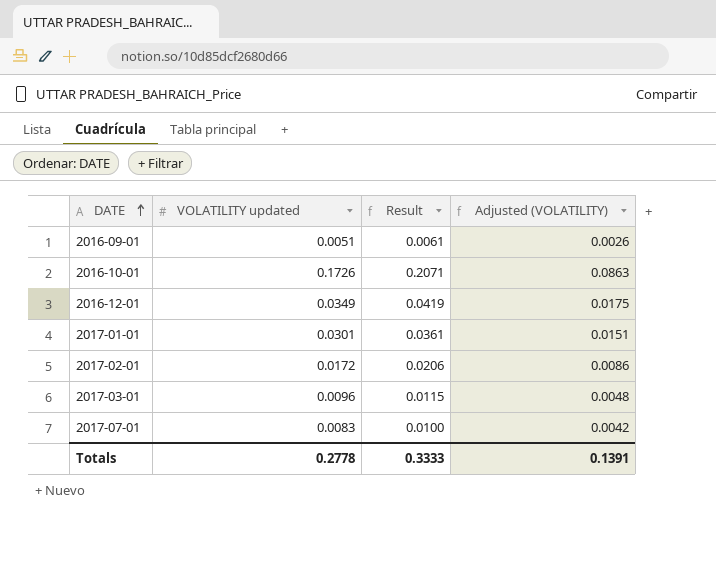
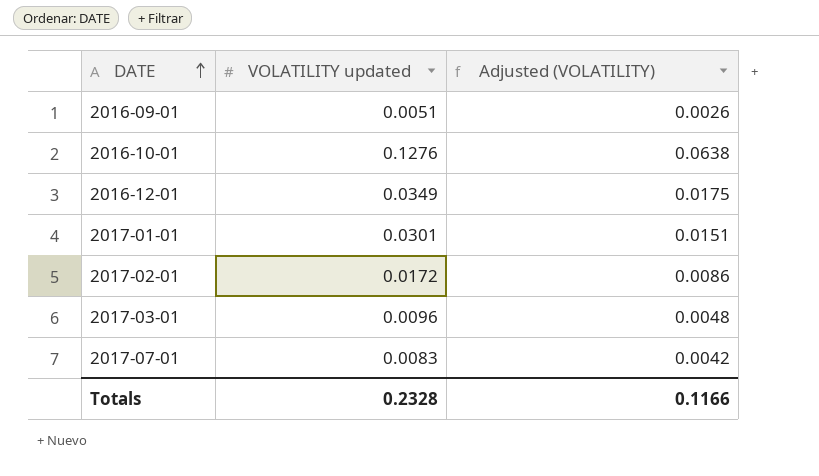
column Result | formula: [VOLATILITY updated] * 1.2 -> none
2016-10-01 | VOLATILITY updated: 0.1726 -> 0.1276
2016-10-01 | Adjusted (VOLATILITY): 0.0863 -> 0.0638
Totals | VOLATILITY updated: 0.2778 -> 0.2328
Totals | Adjusted (VOLATILITY): 0.1391 -> 0.1166

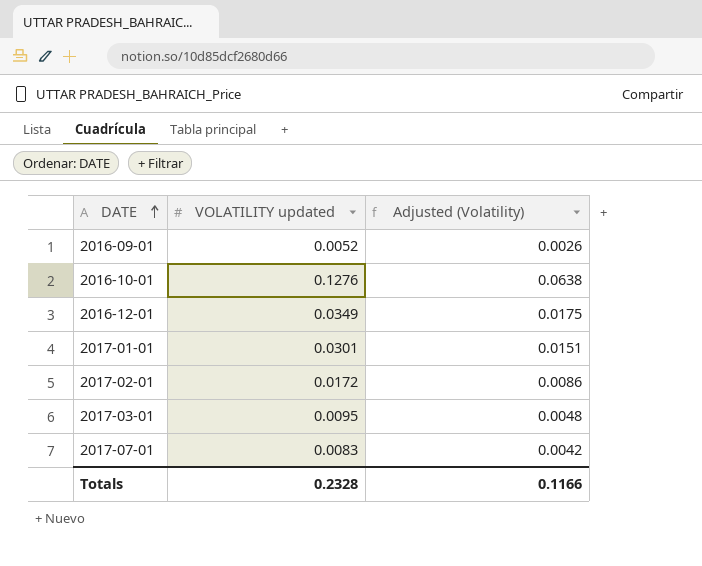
column name: Adjusted (VOLATILITY) -> Adjusted (Volatility)
2016-09-01 | VOLATILITY updated: 0.0051 -> 0.0052
2017-03-01 | VOLATILITY updated: 0.0096 -> 0.0095

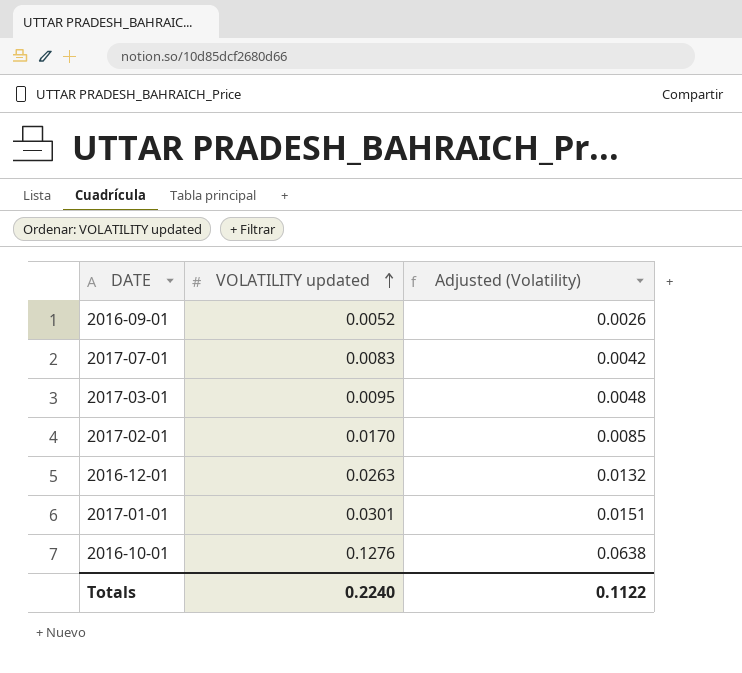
row order: DATE ascending -> VOLATILITY updated ascending
2017-02-01 | VOLATILITY updated: 0.0172 -> 0.0170
2017-02-01 | Adjusted (Volatility): 0.0086 -> 0.0085
2016-12-01 | VOLATILITY updated: 0.0349 -> 0.0263
2016-12-01 | Adjusted (Volatility): 0.0175 -> 0.0132
Totals | VOLATILITY updated: 0.2328 -> 0.2240
Totals | Adjusted (Volatility): 0.1166 -> 0.1122

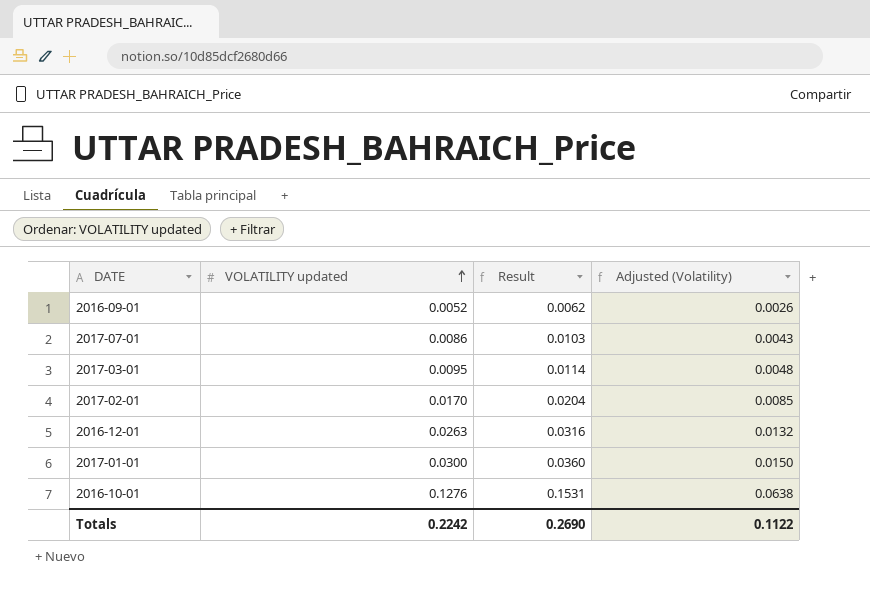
column Result | formula: none -> [VOLATILITY updated] * 1.2
2017-07-01 | VOLATILITY updated: 0.0083 -> 0.0086
2017-07-01 | Adjusted (Volatility): 0.0042 -> 0.0043
2017-01-01 | VOLATILITY updated: 0.0301 -> 0.0300
2017-01-01 | Adjusted (Volatility): 0.0151 -> 0.0150
Totals | VOLATILITY updated: 0.2240 -> 0.2242

